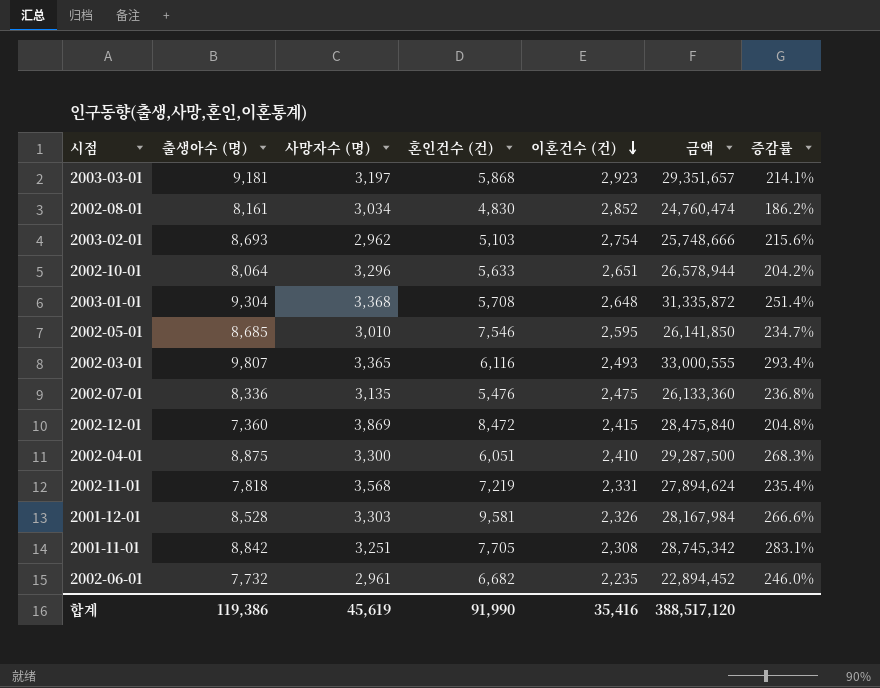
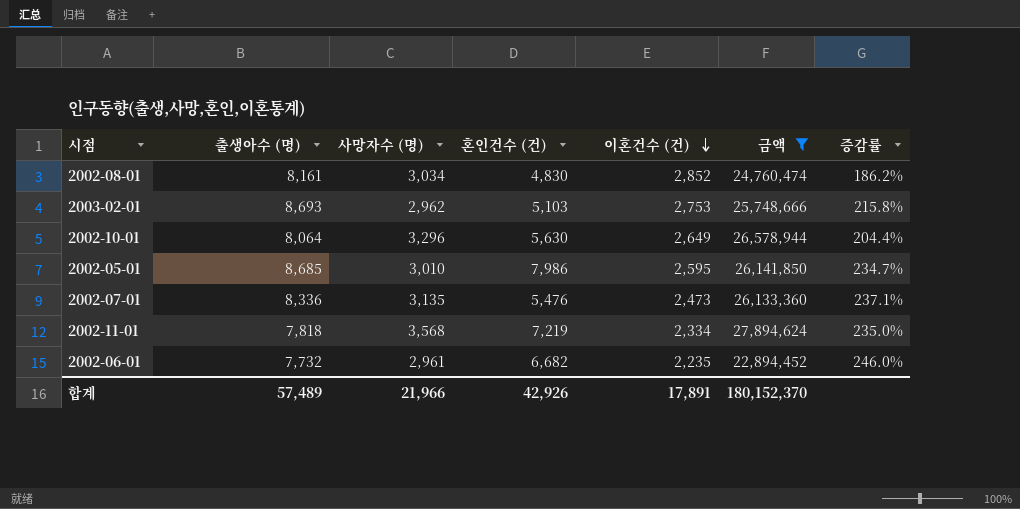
filter: none -> 금액 <= 27,894,624
2003-02-01 | 이혼건수 (건): 2,754 -> 2,753
2003-02-01 | 증감률: 215.6% -> 215.8%
2002-10-01 | 혼인건수 (건): 5,633 -> 5,630
2002-10-01 | 이혼건수 (건): 2,651 -> 2,649
2002-10-01 | 증감률: 204.2% -> 204.4%
2002-05-01 | 혼인건수 (건): 7,546 -> 7,986
2002-07-01 | 이혼건수 (건): 2,475 -> 2,473
2002-07-01 | 증감률: 236.8% -> 237.1%
2002-11-01 | 이혼건수 (건): 2,331 -> 2,334
2002-11-01 | 증감률: 235.4% -> 235.0%
합계 | 출생아수 (명): 119,386 -> 57,489
합계 | 사망자수 (명): 45,619 -> 21,966
합계 | 혼인건수 (건): 91,990 -> 42,926
합계 | 이혼건수 (건): 35,416 -> 17,891
합계 | 금액: 388,517,120 -> 180,152,370

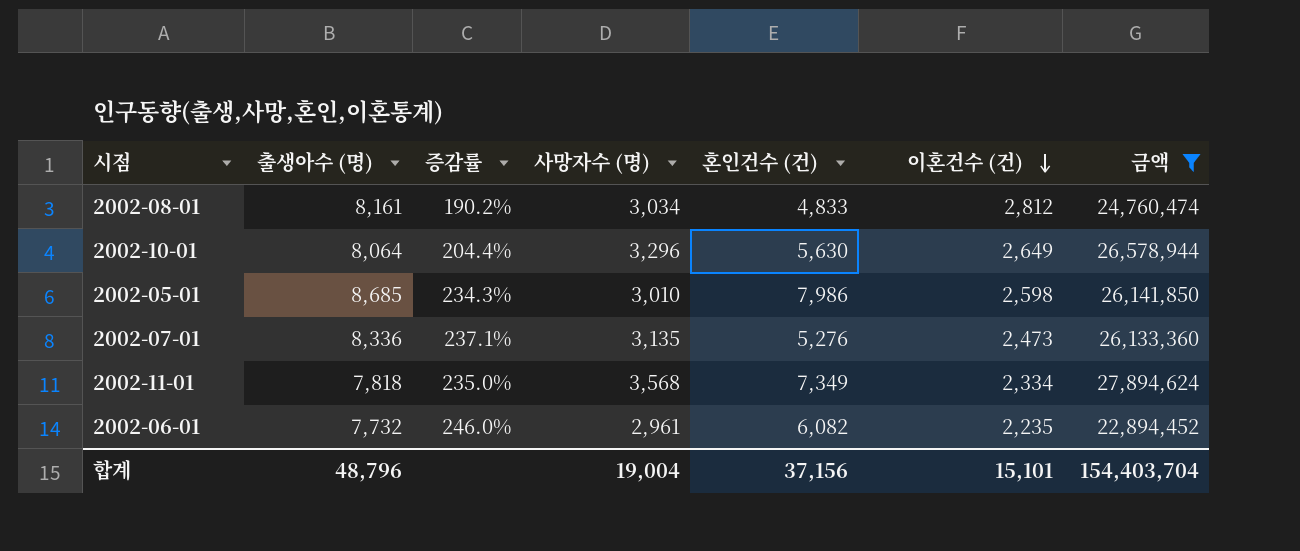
column 증감률 | position: 7 -> 3
row 2003-02-01: 8,693 | 2,962 | 5,103 | 2,753 | 25,748,666 | 215.8% -> none
2002-08-01 | 증감률: 186.2% -> 190.2%
2002-08-01 | 혼인건수 (건): 4,830 -> 4,833
2002-08-01 | 이혼건수 (건): 2,852 -> 2,812
2002-05-01 | 증감률: 234.7% -> 234.3%
2002-05-01 | 이혼건수 (건): 2,595 -> 2,598
2002-07-01 | 혼인건수 (건): 5,476 -> 5,276
2002-11-01 | 혼인건수 (건): 7,219 -> 7,349
2002-06-01 | 혼인건수 (건): 6,682 -> 6,082
합계 | 출생아수 (명): 57,489 -> 48,796
합계 | 사망자수 (명): 21,966 -> 19,004
합계 | 혼인건수 (건): 42,926 -> 37,156
합계 | 이혼건수 (건): 17,891 -> 15,101
합계 | 금액: 180,152,370 -> 154,403,704

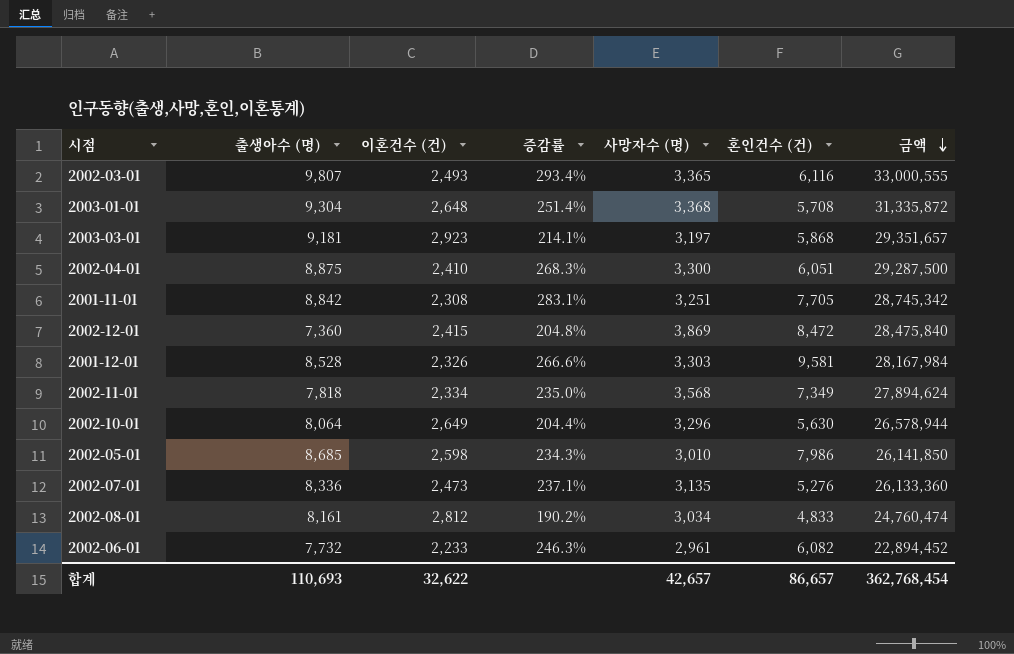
filter: 금액 <= 27,894,624 -> none
row order: 이혼건수 (건) descending -> 금액 descending
column 이혼건수 (건) | position: 6 -> 3
2002-06-01 | 이혼건수 (건): 2,235 -> 2,233
2002-06-01 | 증감률: 246.0% -> 246.3%
합계 | 출생아수 (명): 48,796 -> 110,693
합계 | 이혼건수 (건): 15,101 -> 32,622
합계 | 사망자수 (명): 19,004 -> 42,657
합계 | 혼인건수 (건): 37,156 -> 86,657
합계 | 금액: 154,403,704 -> 362,768,454

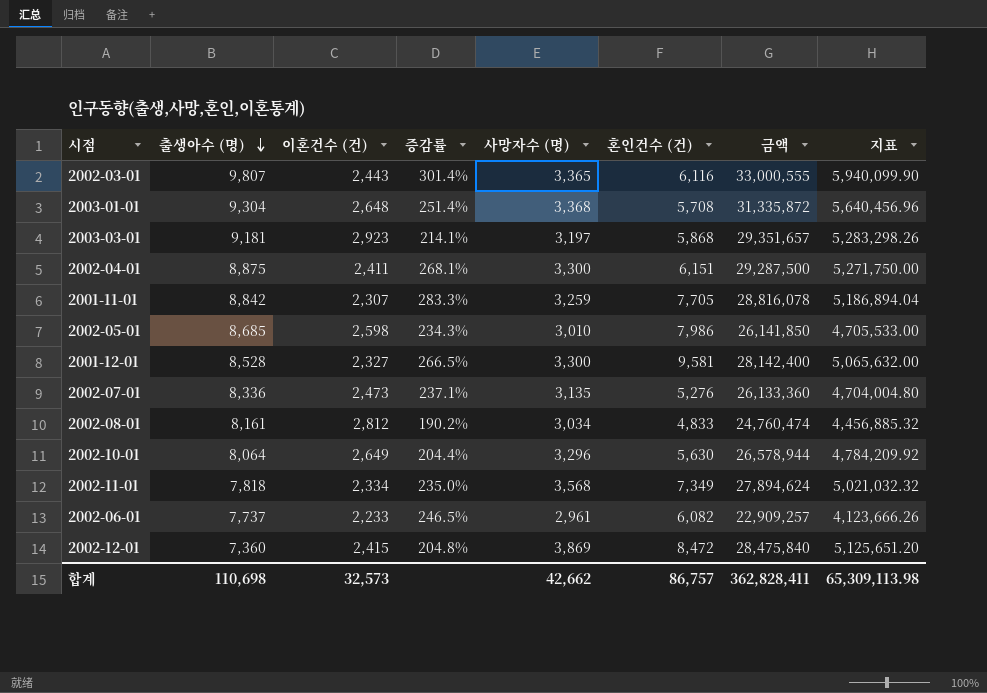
row order: 금액 descending -> 출생아수 (명) descending
column 지표 | formula: none -> [금액] * 0.18
2002-03-01 | 이혼건수 (건): 2,493 -> 2,443
2002-03-01 | 증감률: 293.4% -> 301.4%
2002-04-01 | 이혼건수 (건): 2,410 -> 2,411
2002-04-01 | 증감률: 268.3% -> 268.1%
2002-04-01 | 혼인건수 (건): 6,051 -> 6,151
2001-11-01 | 이혼건수 (건): 2,308 -> 2,307
2001-11-01 | 증감률: 283.1% -> 283.3%
2001-11-01 | 사망자수 (명): 3,251 -> 3,259
2001-11-01 | 금액: 28,745,342 -> 28,816,078
2001-12-01 | 이혼건수 (건): 2,326 -> 2,327
2001-12-01 | 증감률: 266.6% -> 266.5%
2001-12-01 | 사망자수 (명): 3,303 -> 3,300
2001-12-01 | 금액: 28,167,984 -> 28,142,400
2002-06-01 | 출생아수 (명): 7,732 -> 7,737
2002-06-01 | 증감률: 246.3% -> 246.5%
2002-06-01 | 금액: 22,894,452 -> 22,909,257
합계 | 출생아수 (명): 110,693 -> 110,698
합계 | 이혼건수 (건): 32,622 -> 32,573
합계 | 사망자수 (명): 42,657 -> 42,662
합계 | 혼인건수 (건): 86,657 -> 86,757
합계 | 금액: 362,768,454 -> 362,828,411

